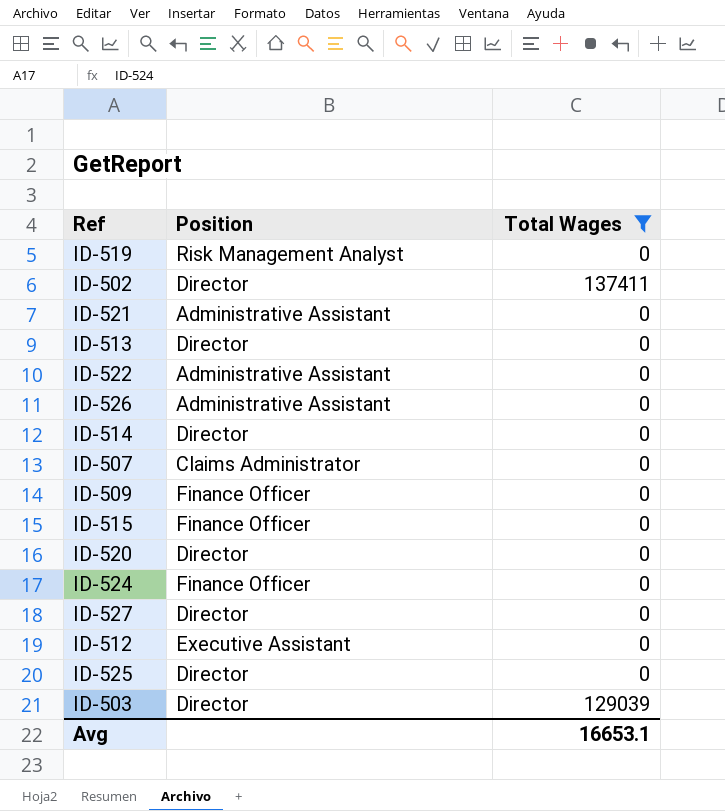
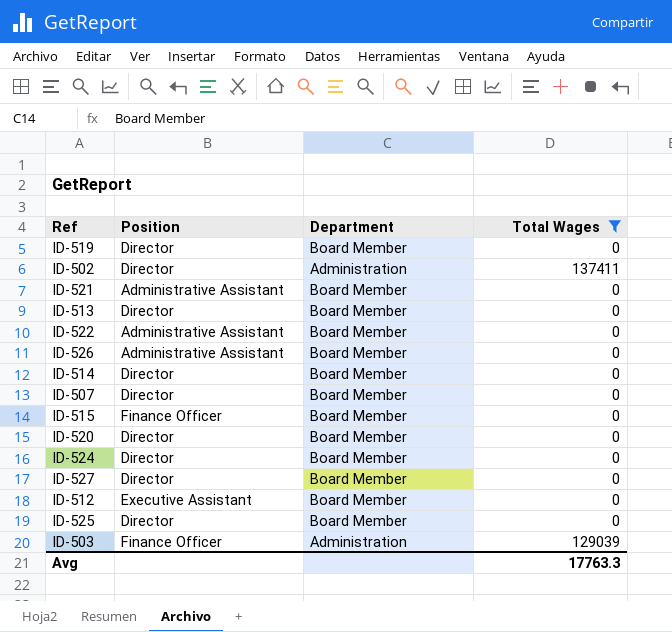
column Department | position: none -> 3
row ID-509: Finance Officer | 0 -> none
ID-519 | Position: Risk Management Analyst -> Director
ID-507 | Position: Claims Administrator -> Director
ID-524 | Position: Finance Officer -> Director
ID-503 | Position: Director -> Finance Officer
Avg | Total Wages: 16653.1 -> 17763.3

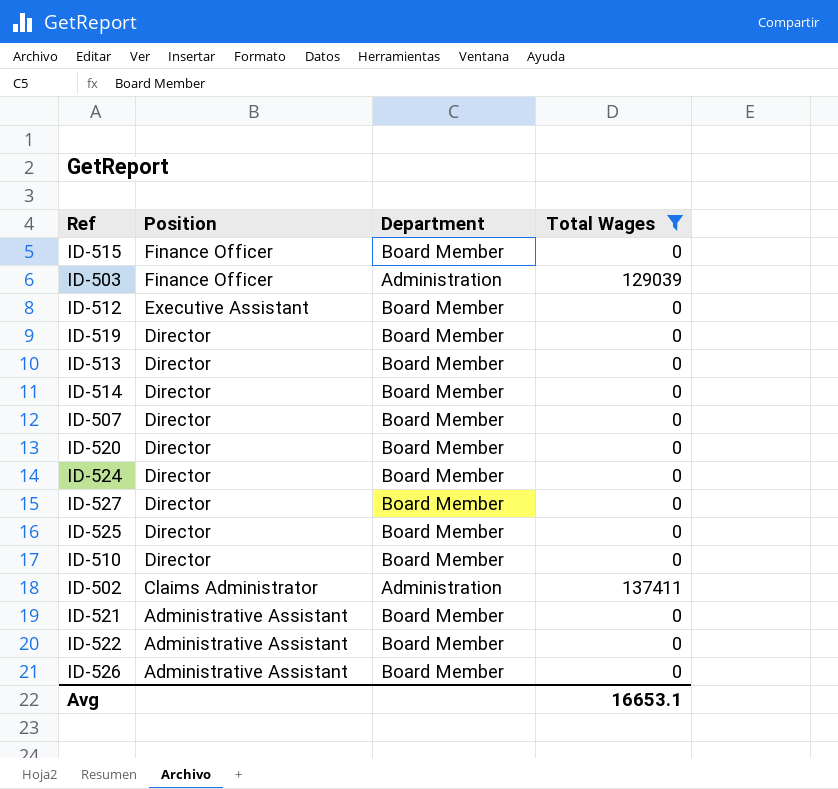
row order: none -> Position descending
row ID-510: none -> Director | Board Member | 0
ID-502 | Position: Director -> Claims Administrator
Avg | Total Wages: 17763.3 -> 16653.1

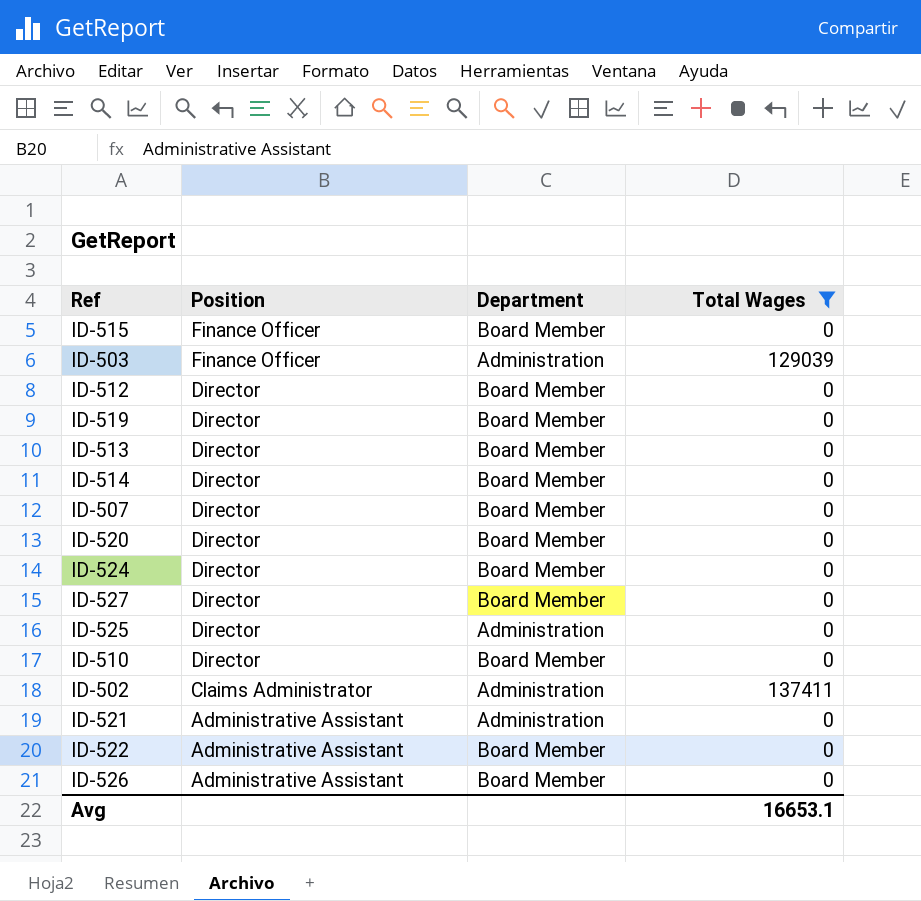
ID-512 | Position: Executive Assistant -> Director
ID-525 | Department: Board Member -> Administration
ID-521 | Department: Board Member -> Administration

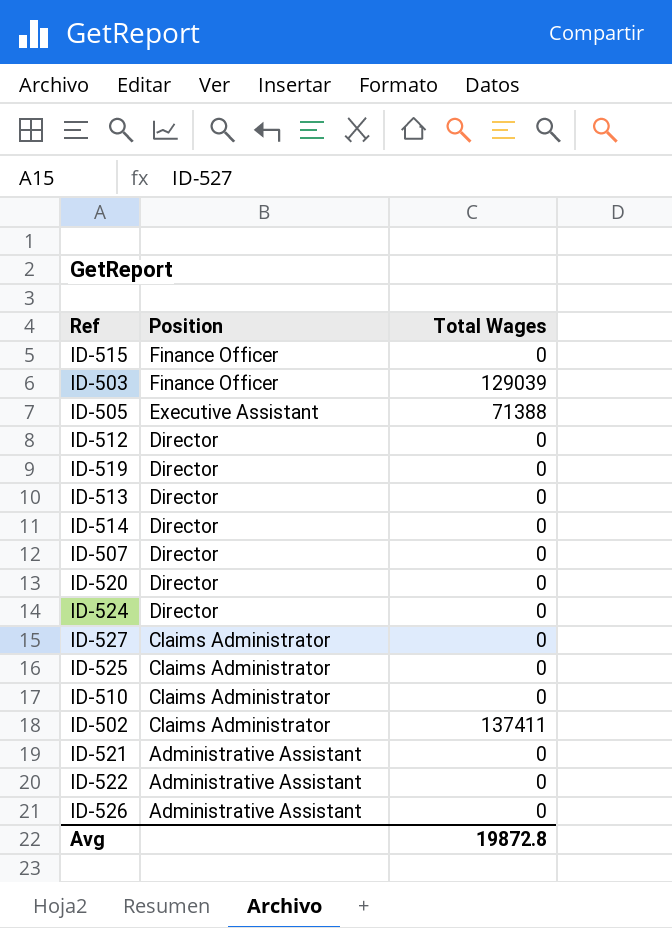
filter: Total Wages != 71388 -> none
column Department | position: 3 -> none
ID-527 | Position: Director -> Claims Administrator
ID-525 | Position: Director -> Claims Administrator
ID-510 | Position: Director -> Claims Administrator
Avg | Total Wages: 16653.1 -> 19872.8

